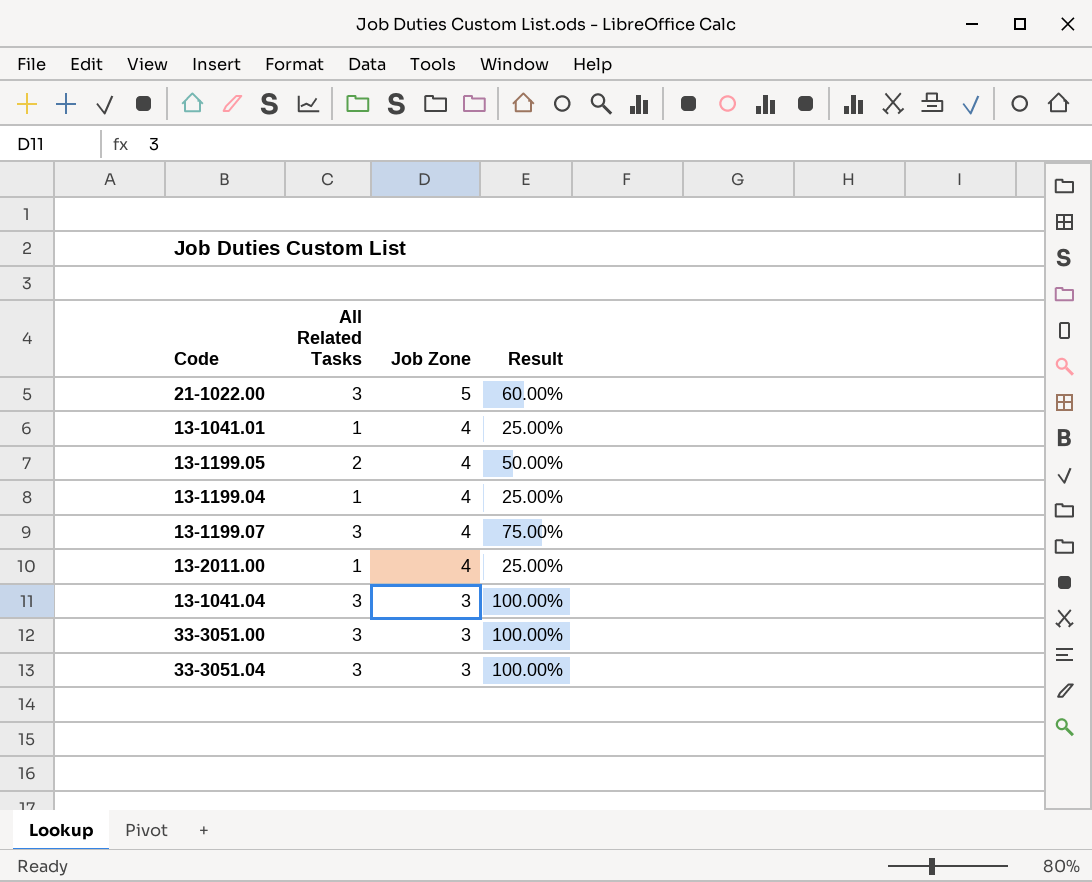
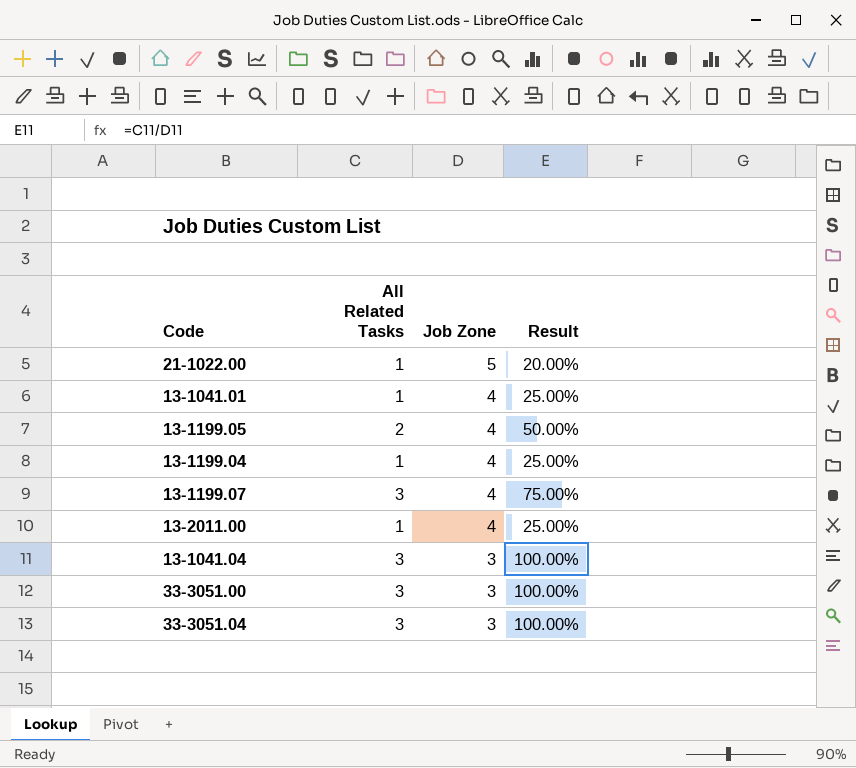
21-1022.00 | All Related Tasks: 3 -> 1
21-1022.00 | Result: 60.00% -> 20.00%

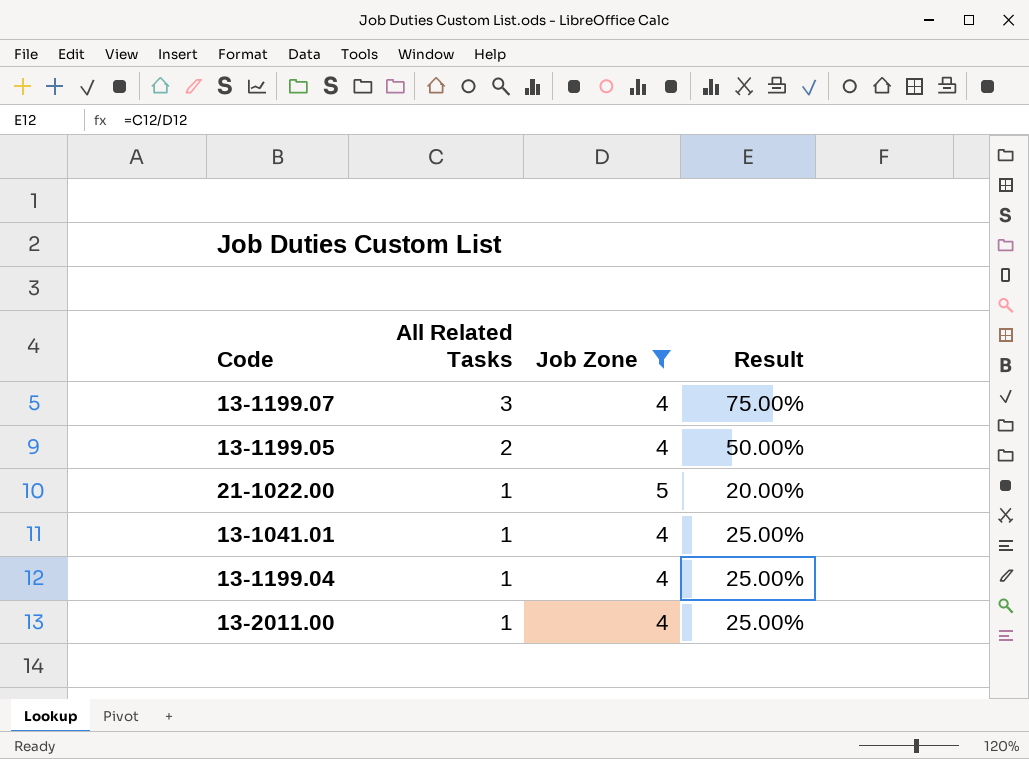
filter: none -> Job Zone != 3
row order: Job Zone descending -> All Related Tasks descending

